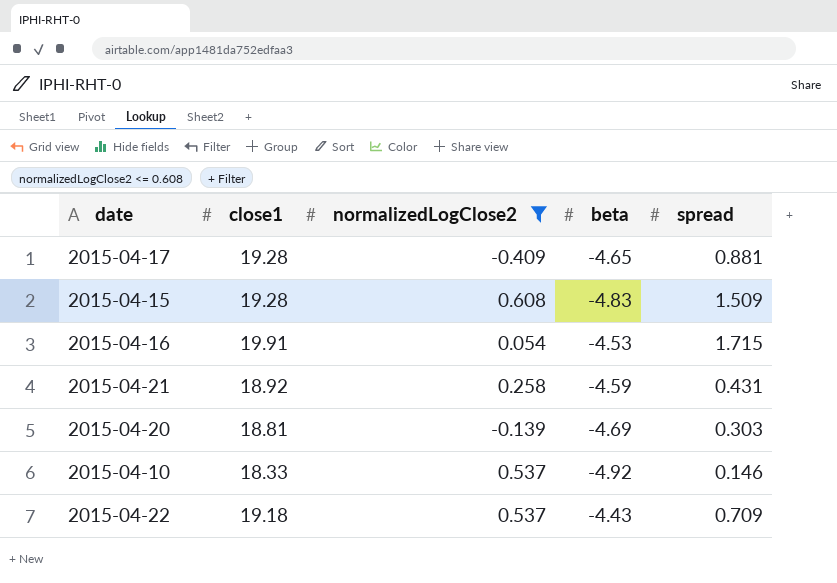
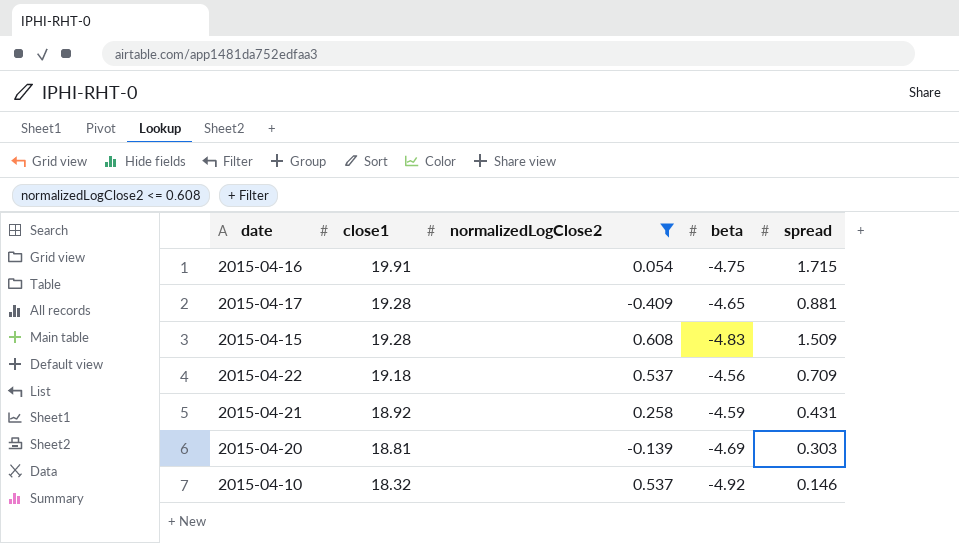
row order: none -> close1 descending
2015-04-16 | beta: -4.53 -> -4.75
2015-04-22 | beta: -4.43 -> -4.56
2015-04-10 | close1: 18.33 -> 18.32

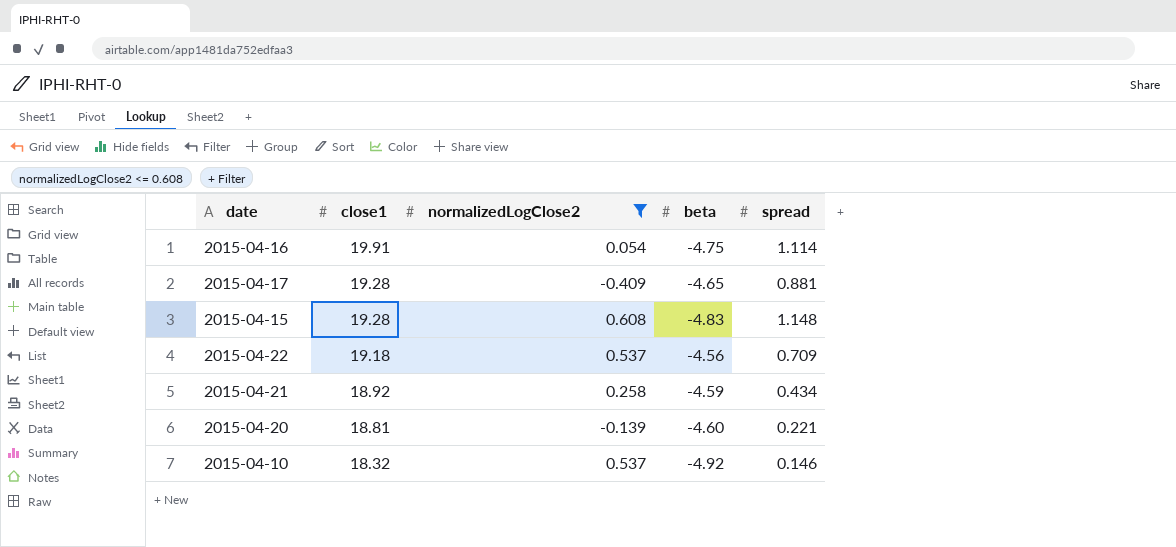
2015-04-16 | spread: 1.715 -> 1.114
2015-04-15 | spread: 1.509 -> 1.148
2015-04-21 | spread: 0.431 -> 0.434
2015-04-20 | beta: -4.69 -> -4.60
2015-04-20 | spread: 0.303 -> 0.221

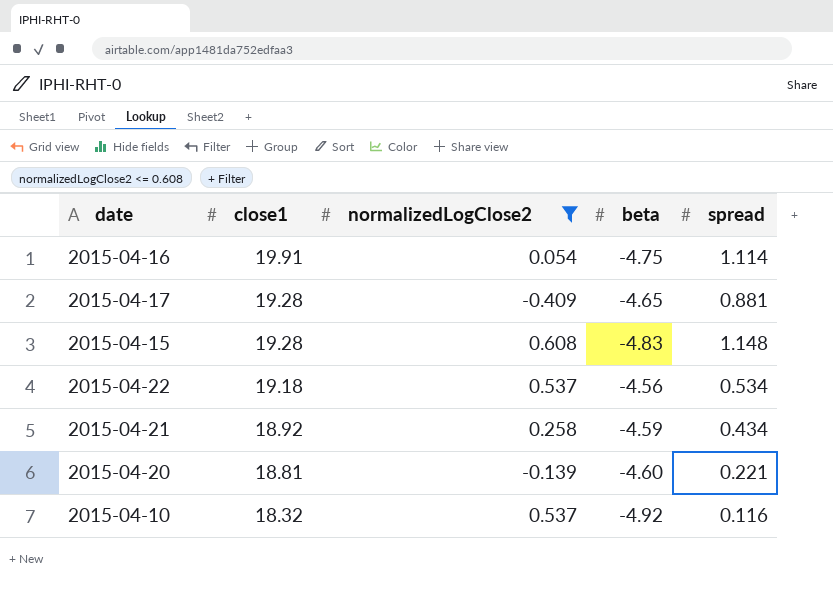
2015-04-22 | spread: 0.709 -> 0.534
2015-04-10 | spread: 0.146 -> 0.116

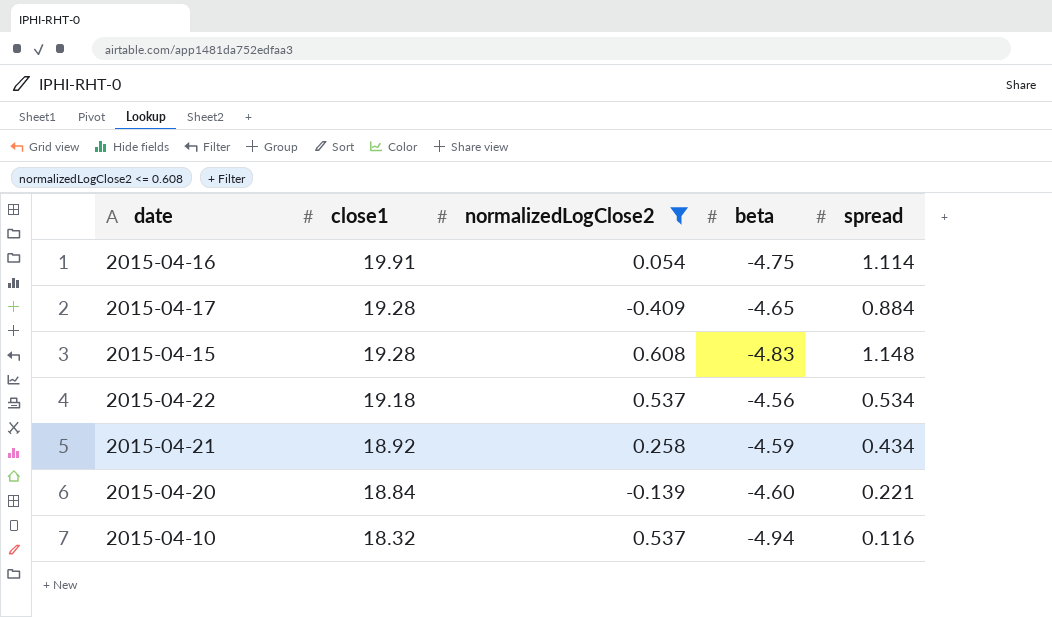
2015-04-17 | spread: 0.881 -> 0.884
2015-04-20 | close1: 18.81 -> 18.84
2015-04-10 | beta: -4.92 -> -4.94

